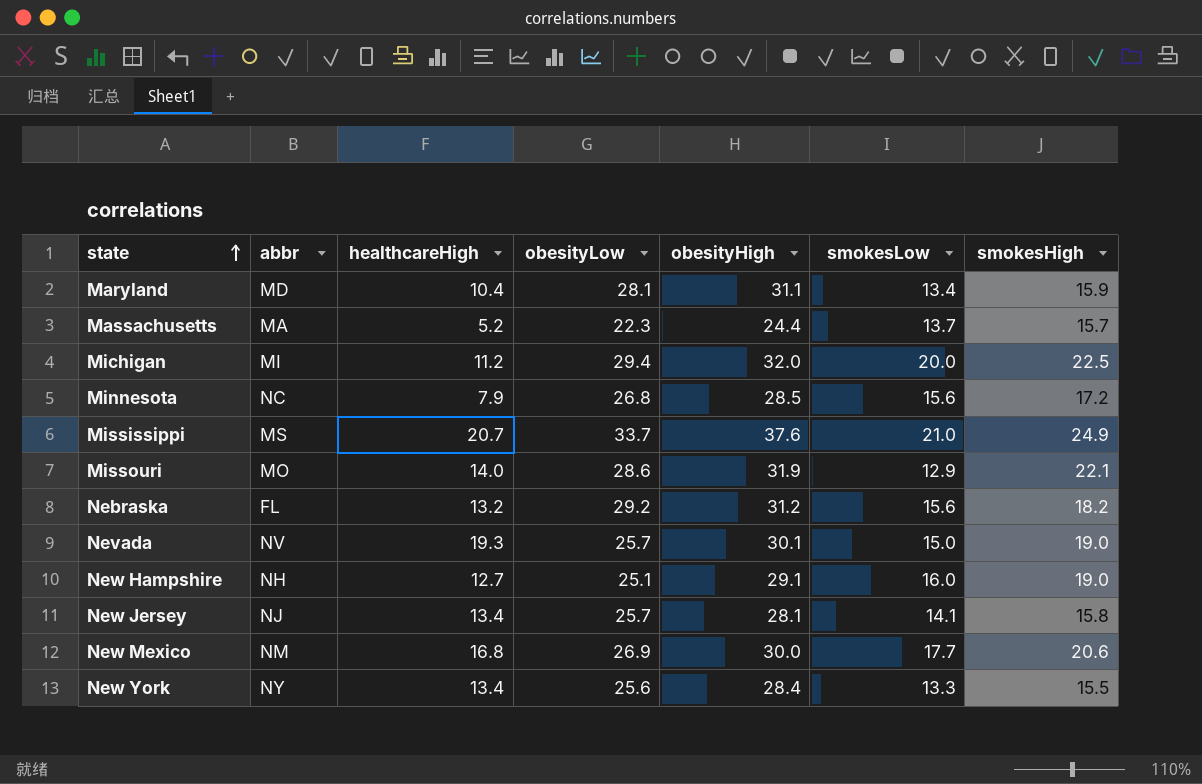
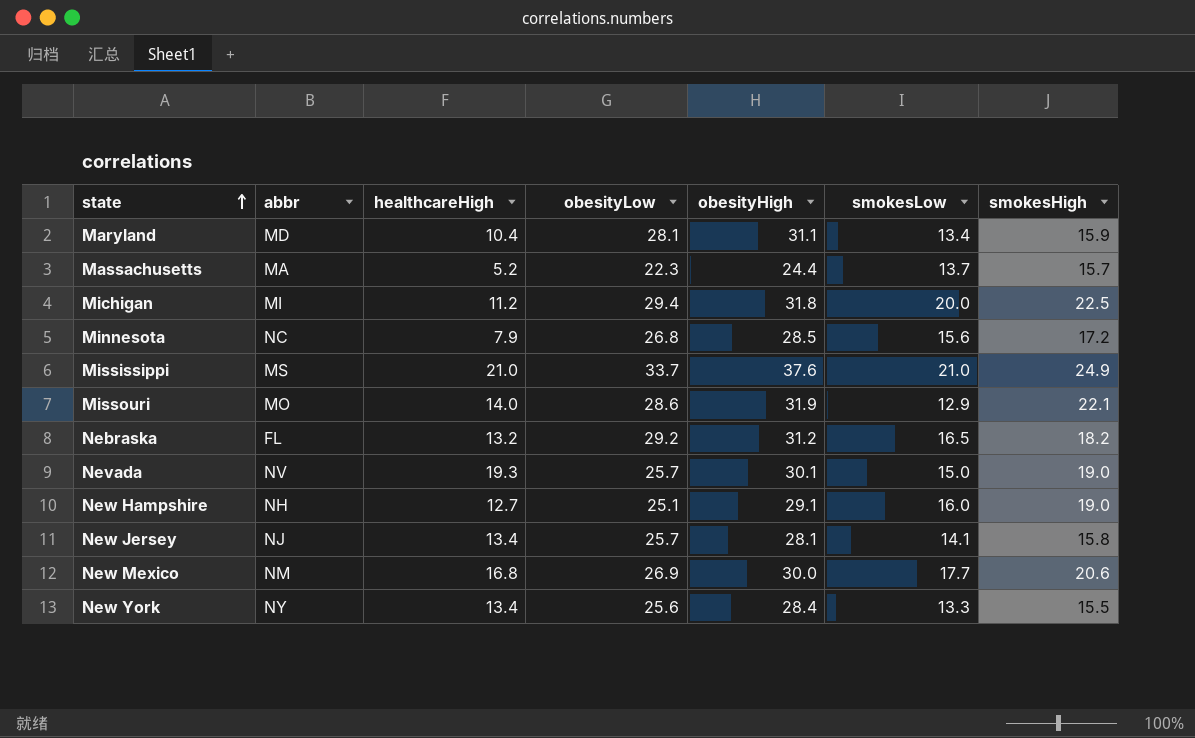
Michigan | obesityHigh: 32.0 -> 31.8
Mississippi | healthcareHigh: 20.7 -> 21.0
Nebraska | smokesLow: 15.6 -> 16.5

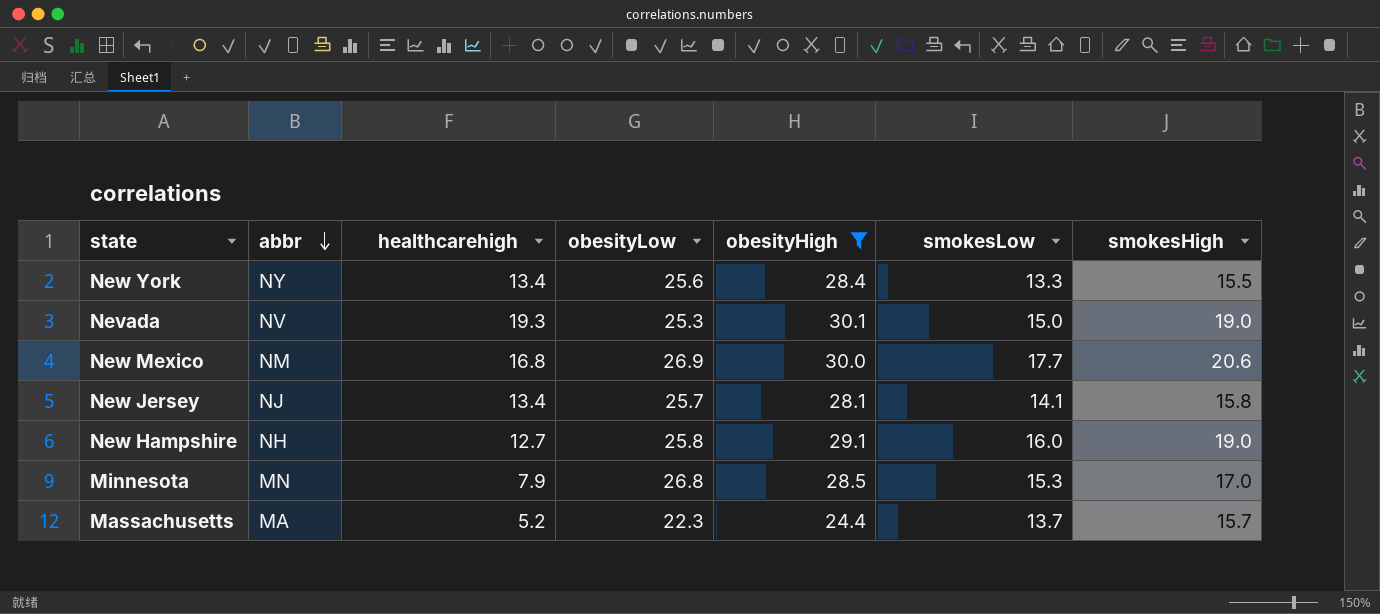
filter: none -> obesityHigh <= 30.1
row order: state ascending -> abbr descending
column name: healthcareHigh -> healthcarehigh
Nevada | obesityLow: 25.7 -> 25.3
New Hampshire | obesityLow: 25.1 -> 25.8
Minnesota | abbr: NC -> MN
Minnesota | smokesLow: 15.6 -> 15.3
Minnesota | smokesHigh: 17.2 -> 17.0

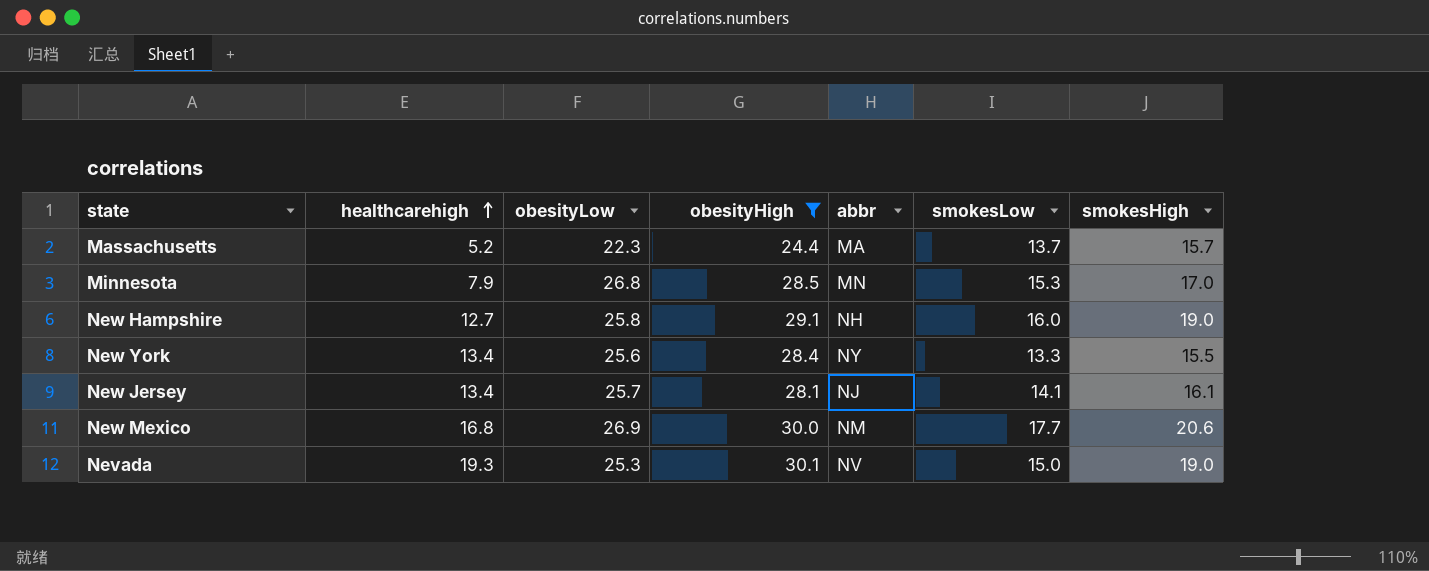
row order: abbr descending -> healthcarehigh ascending
column abbr | position: 2 -> 5
New Jersey | smokesHigh: 15.8 -> 16.1

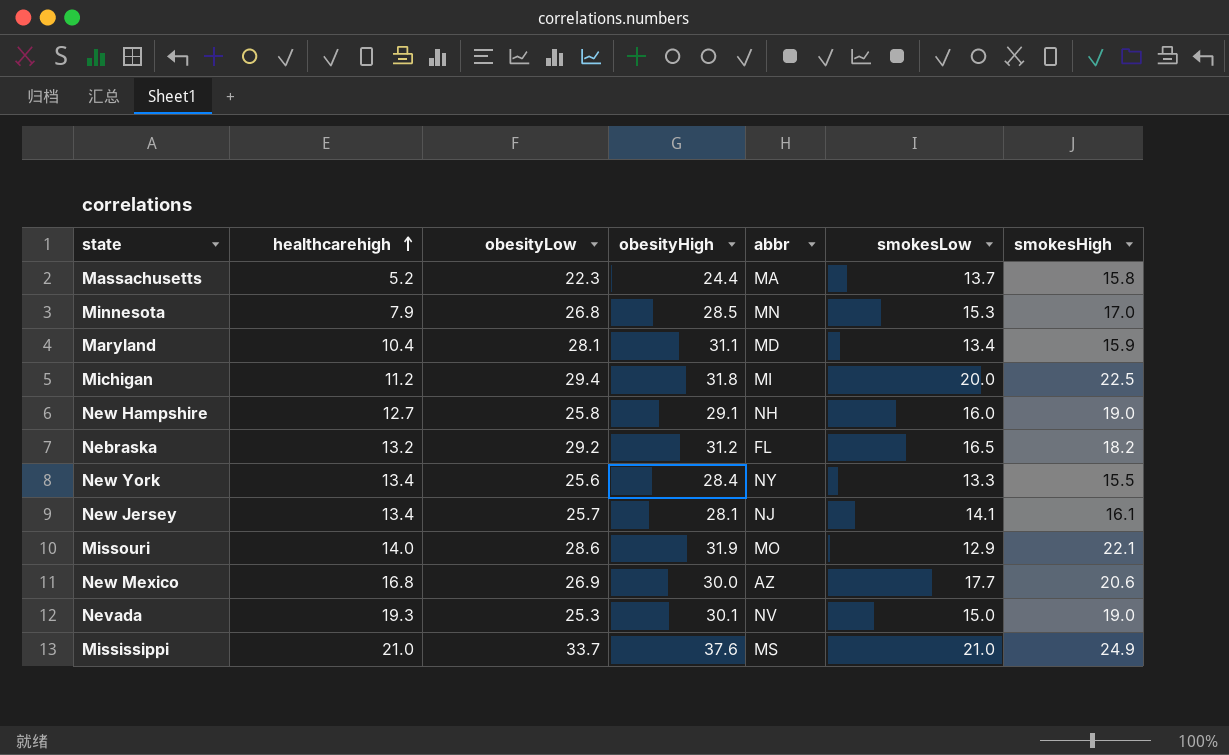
filter: obesityHigh <= 30.1 -> none
Massachusetts | smokesHigh: 15.7 -> 15.8
New Mexico | abbr: NM -> AZ

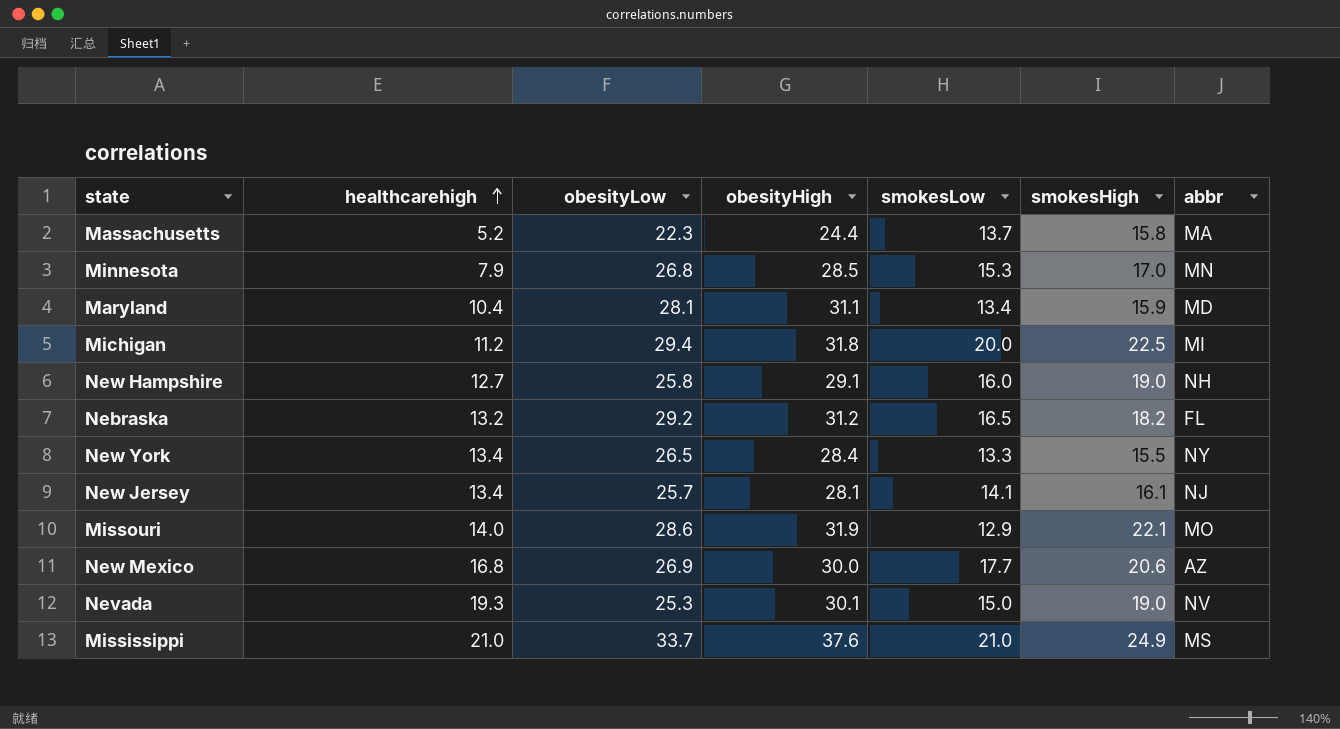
column abbr | position: 5 -> 7
New York | obesityLow: 25.6 -> 26.5

